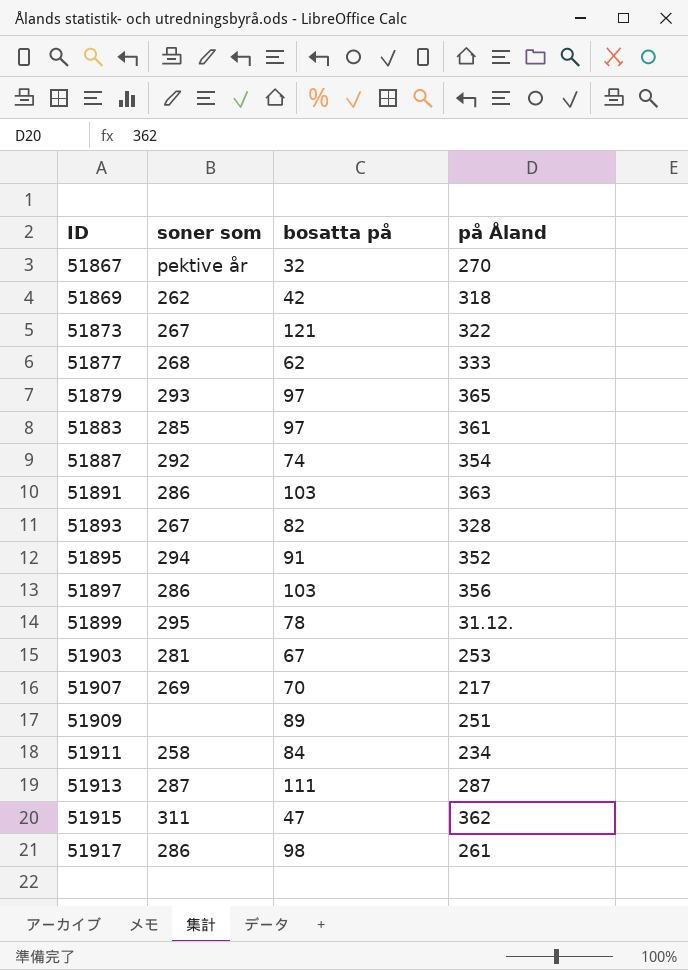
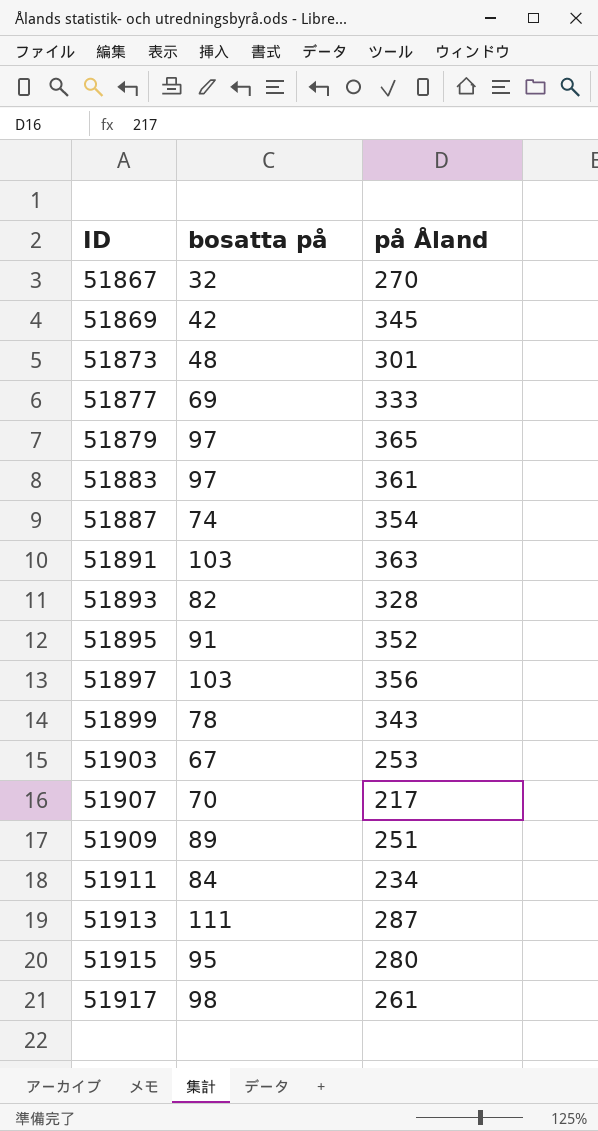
column soner som | position: 2 -> none
51869 | på Åland: 318 -> 345
51873 | bosatta på: 121 -> 48
51873 | på Åland: 322 -> 301
51877 | bosatta på: 62 -> 69
51899 | på Åland: 31.12. -> 343
51915 | bosatta på: 47 -> 95
51915 | på Åland: 362 -> 280

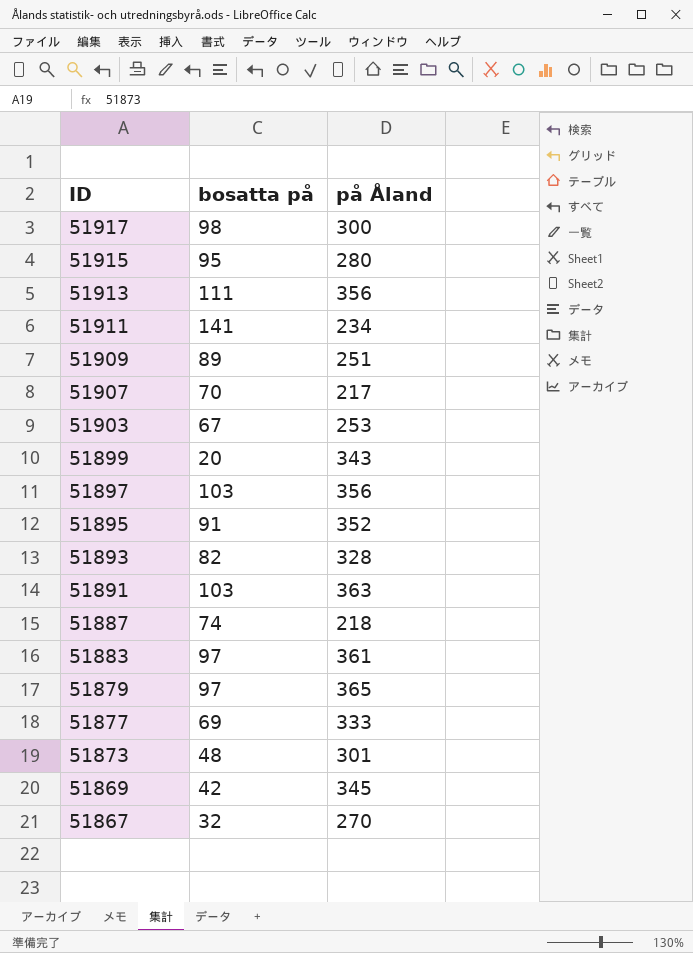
row order: ID ascending -> ID descending
51917 | på Åland: 261 -> 300
51913 | på Åland: 287 -> 356
51911 | bosatta på: 84 -> 141
51899 | bosatta på: 78 -> 20
51887 | på Åland: 354 -> 218

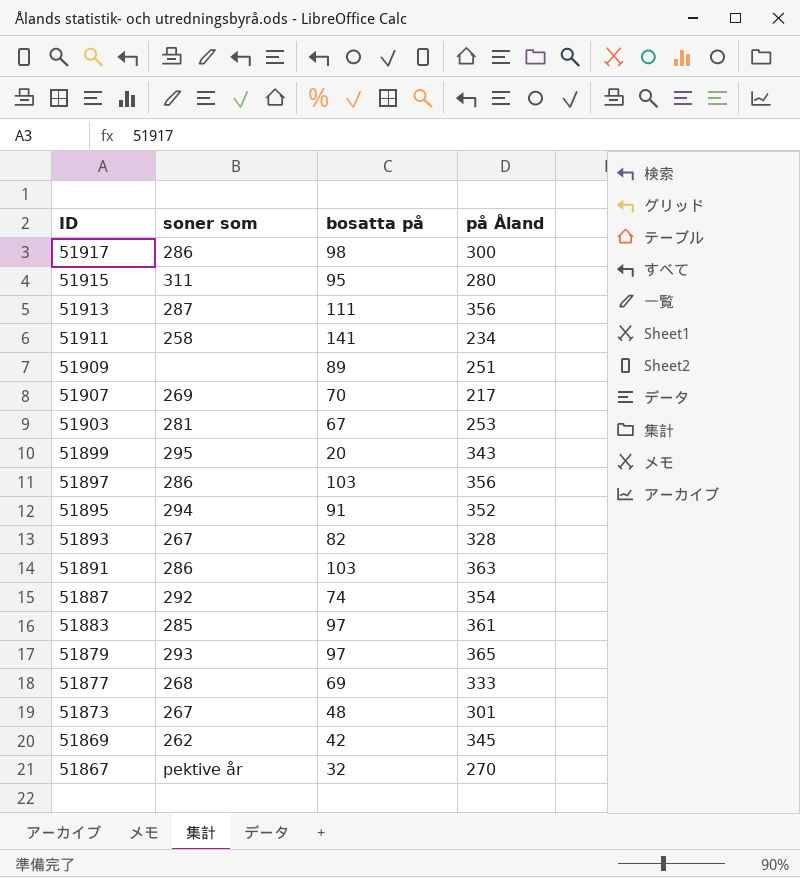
column soner som | position: none -> 2
51887 | på Åland: 218 -> 354

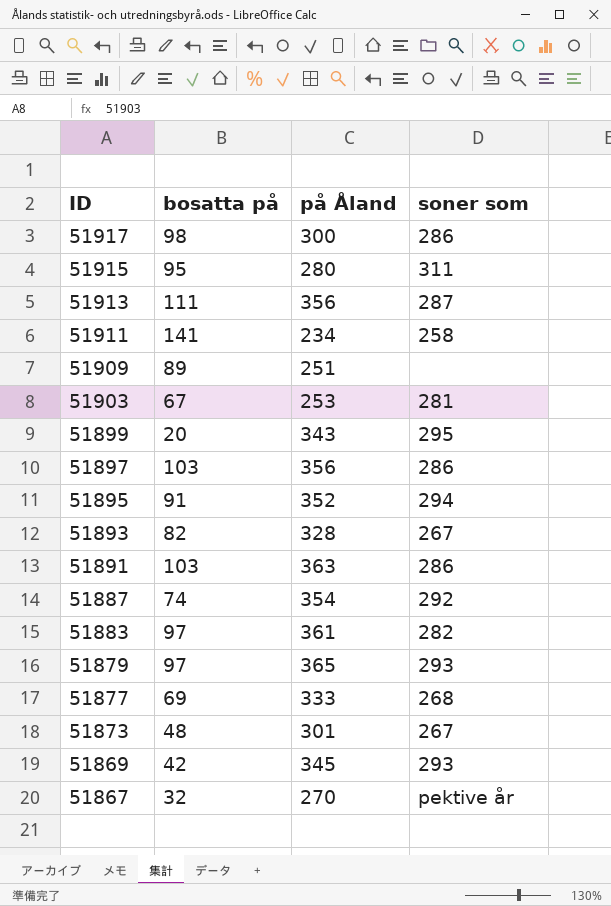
column soner som | position: 2 -> 4
row 51907: 269 | 70 | 217 -> none
51883 | soner som: 285 -> 282
51869 | soner som: 262 -> 293

